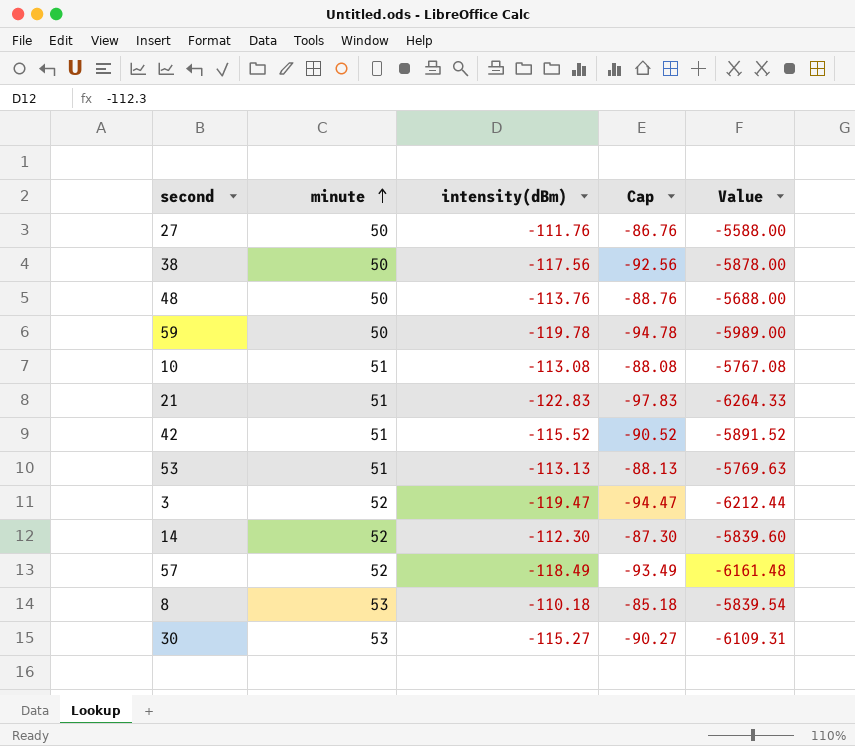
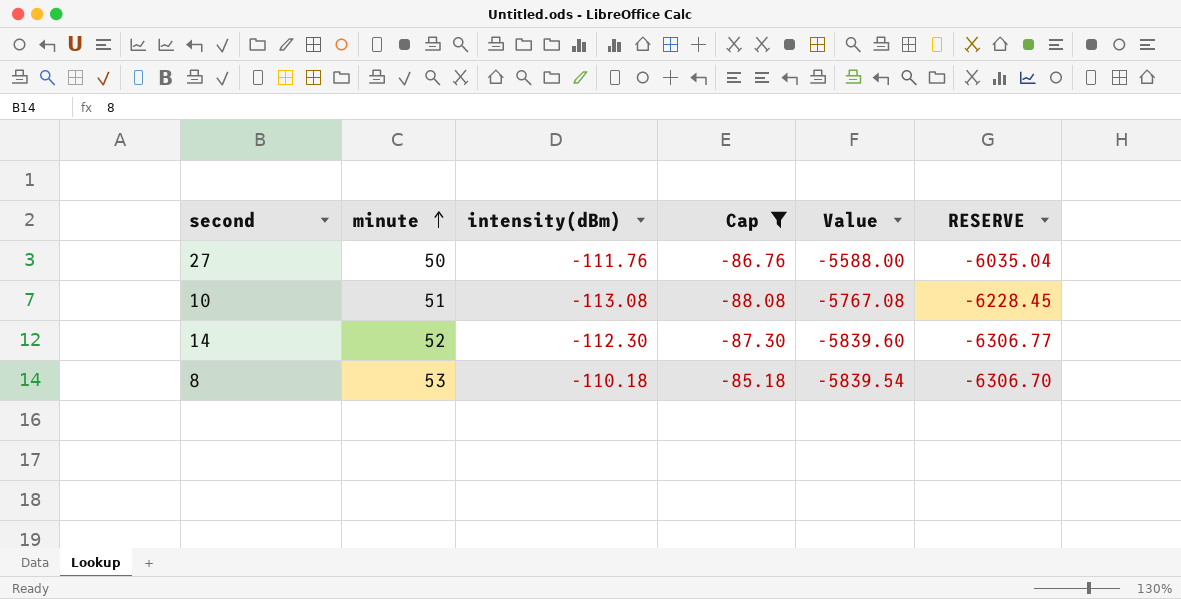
filter: none -> Cap >= -88.08
column RESERVE | formula: none -> [Value] * 1.08

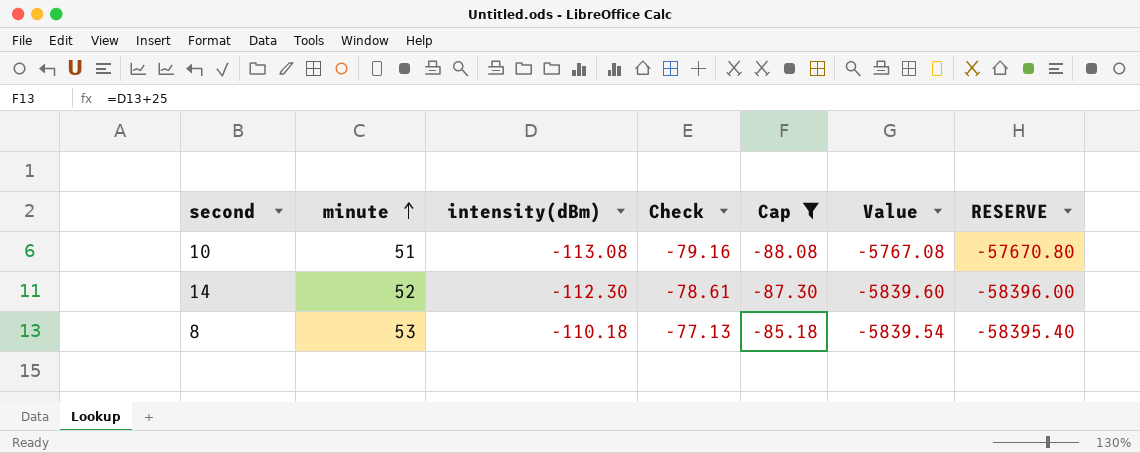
column Check | formula: none -> [intensity(dBm)] * 0.7
column RESERVE | formula: [Value] * 1.08 -> [Value] * 10
row 27: 50 | -111.76 | -86.76 | -5588.00 | -6035.04 -> none

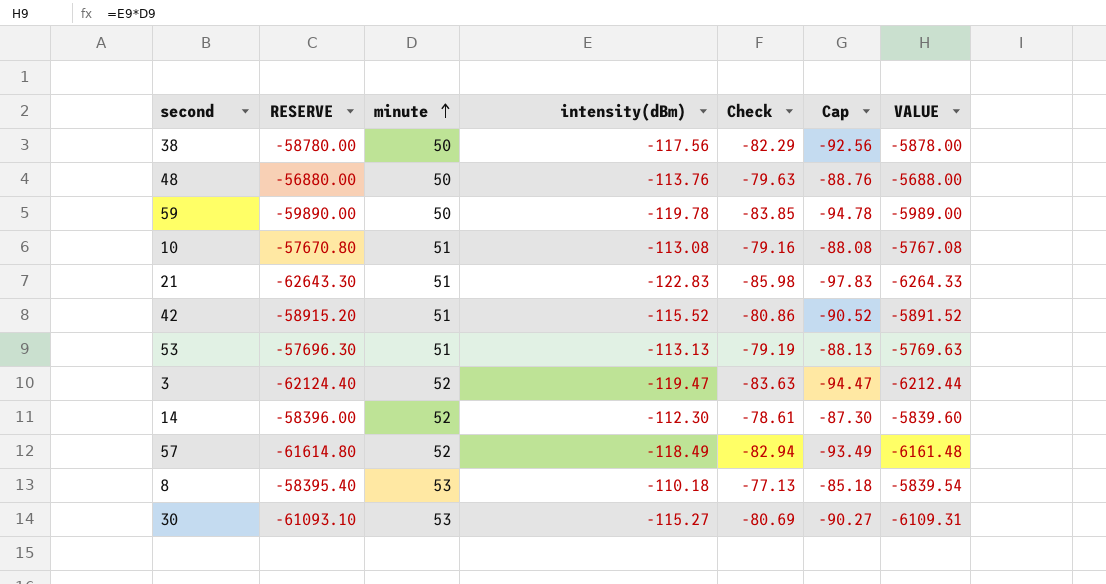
filter: Cap >= -88.08 -> none
column RESERVE | position: 7 -> 2
column name: Value -> VALUE

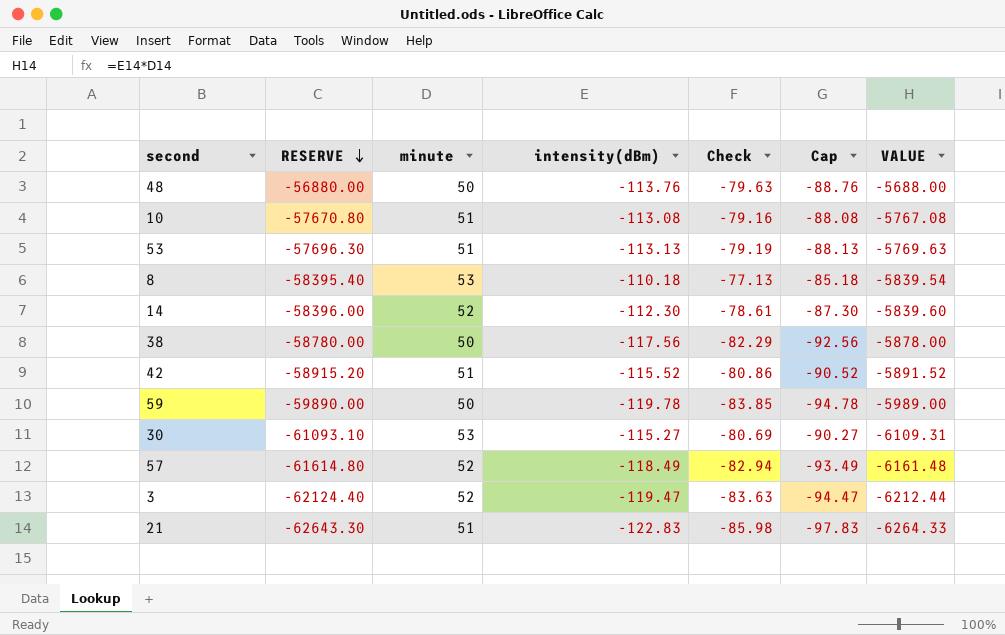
row order: minute ascending -> RESERVE descending

